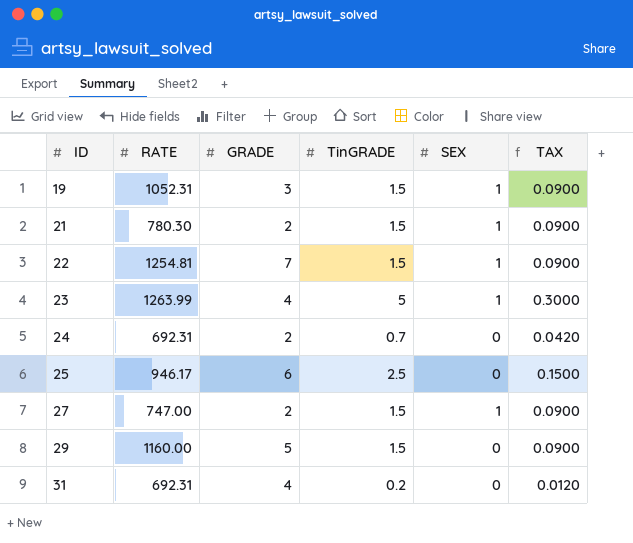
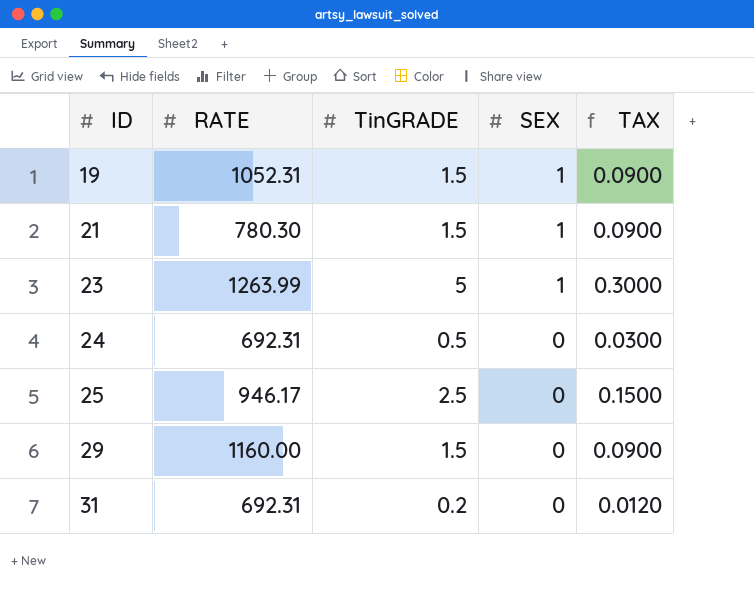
column GRADE | position: 3 -> none
row 22: 1254.81 | 7 | 1.5 | 1 | 0.0900 -> none
row 27: 747.00 | 2 | 1.5 | 1 | 0.0900 -> none
24 | TinGRADE: 0.7 -> 0.5
24 | TAX: 0.0420 -> 0.0300

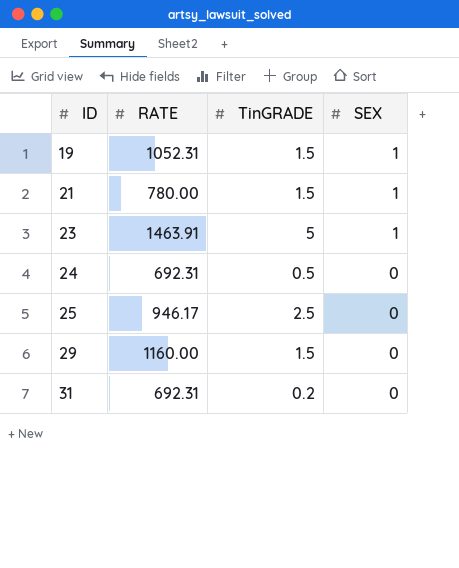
column TAX | formula: [TinGRADE] * 0.06 -> none
21 | RATE: 780.30 -> 780.00
23 | RATE: 1263.99 -> 1463.91

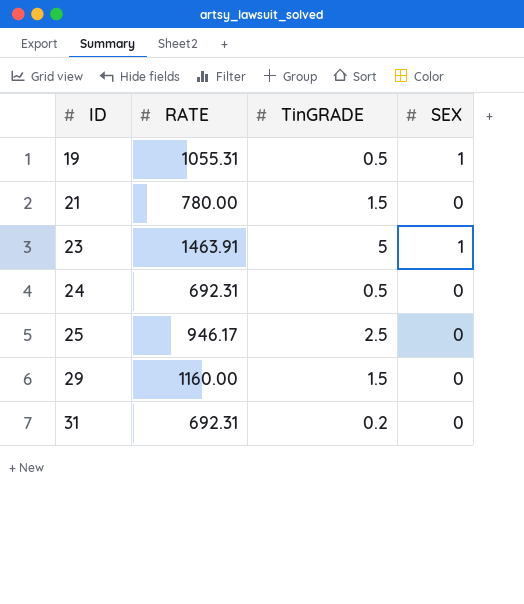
19 | RATE: 1052.31 -> 1055.31
19 | TinGRADE: 1.5 -> 0.5
21 | SEX: 1 -> 0

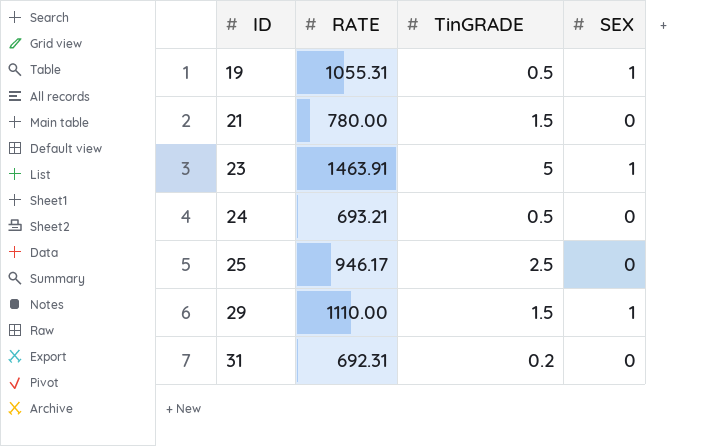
24 | RATE: 692.31 -> 693.21
29 | RATE: 1160.00 -> 1110.00
29 | SEX: 0 -> 1

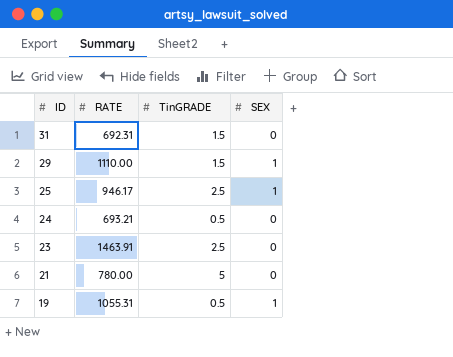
row order: ID ascending -> ID descending
31 | TinGRADE: 0.2 -> 1.5
25 | SEX: 0 -> 1
23 | TinGRADE: 5 -> 2.5
23 | SEX: 1 -> 0
21 | TinGRADE: 1.5 -> 5

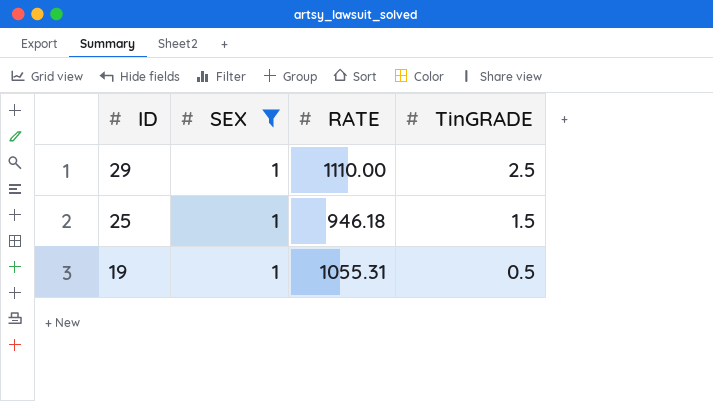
filter: none -> SEX = 1
column SEX | position: 4 -> 2
29 | TinGRADE: 1.5 -> 2.5
25 | RATE: 946.17 -> 946.18
25 | TinGRADE: 2.5 -> 1.5

